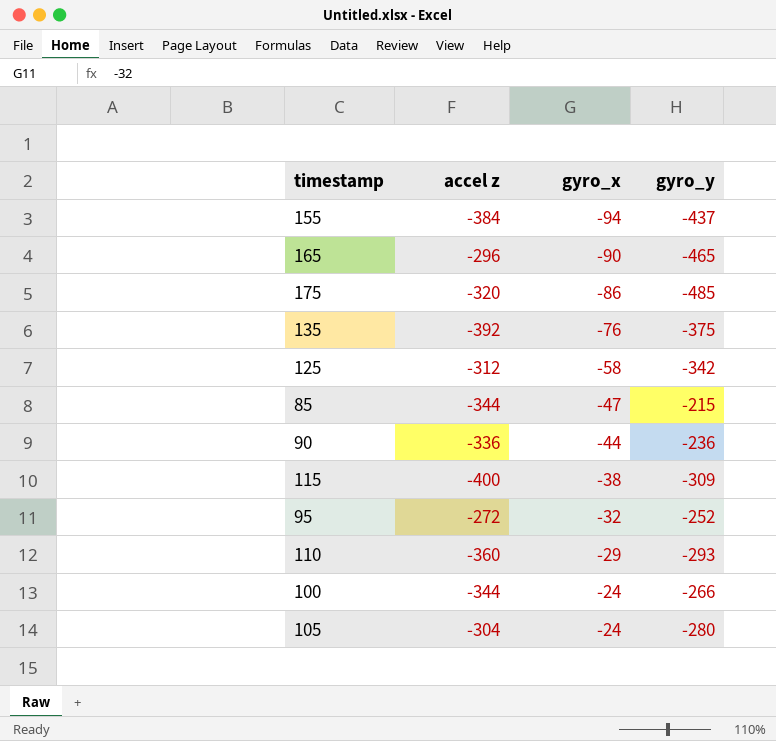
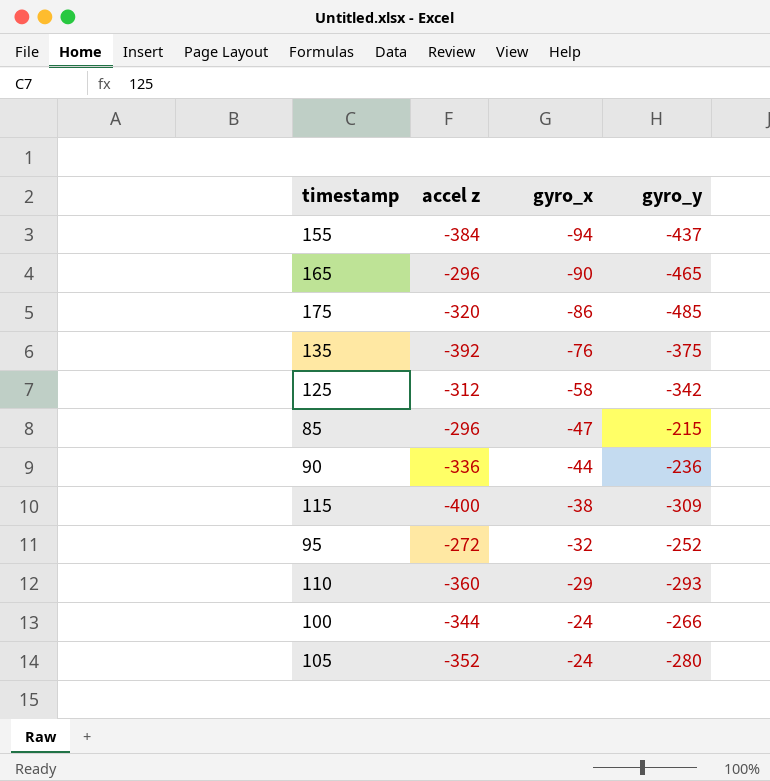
85 | accel z: -344 -> -296
105 | accel z: -304 -> -352

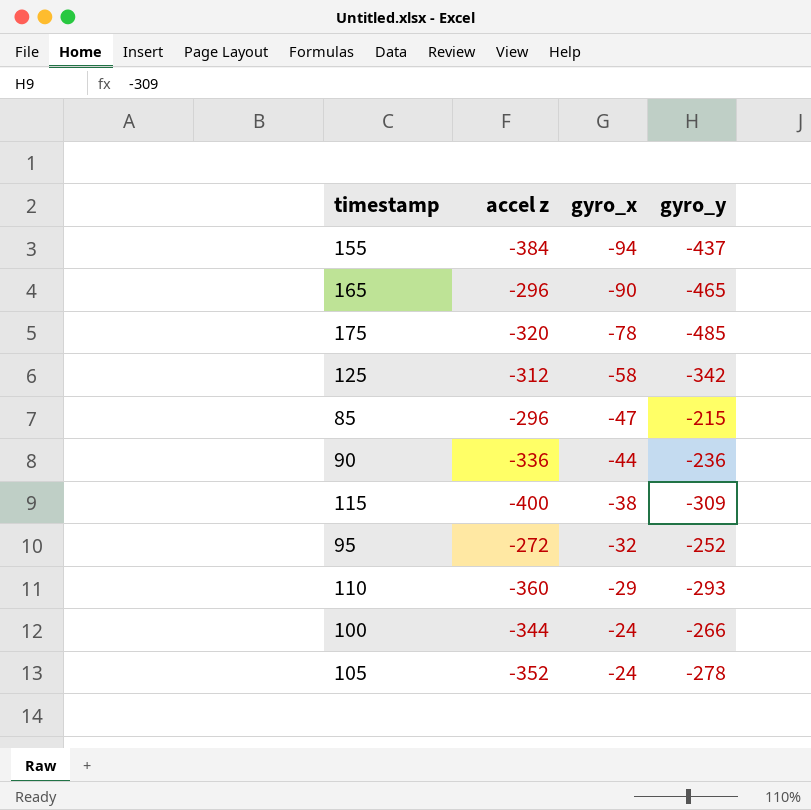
row 135: -392 | -76 | -375 -> none
175 | gyro_x: -86 -> -78
105 | gyro_y: -280 -> -278

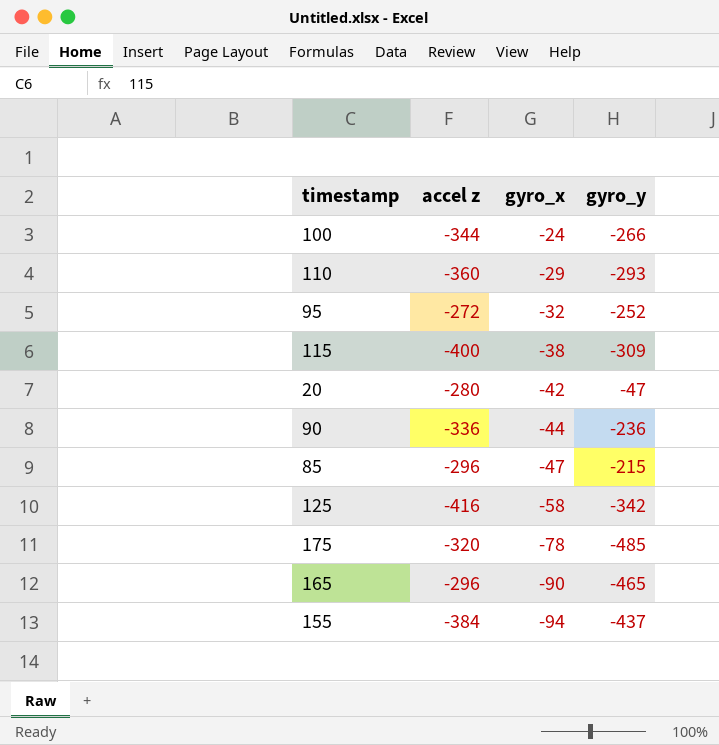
row order: gyro_x ascending -> gyro_x descending
row 105: -352 | -24 | -278 -> none
row 20: none -> -280 | -42 | -47
125 | accel z: -312 -> -416

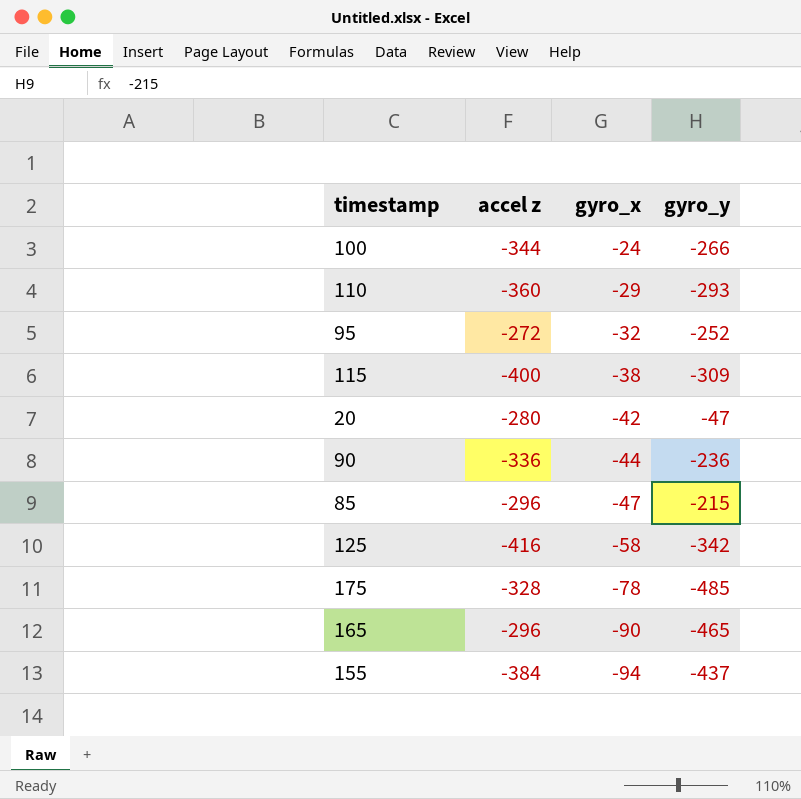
175 | accel z: -320 -> -328

